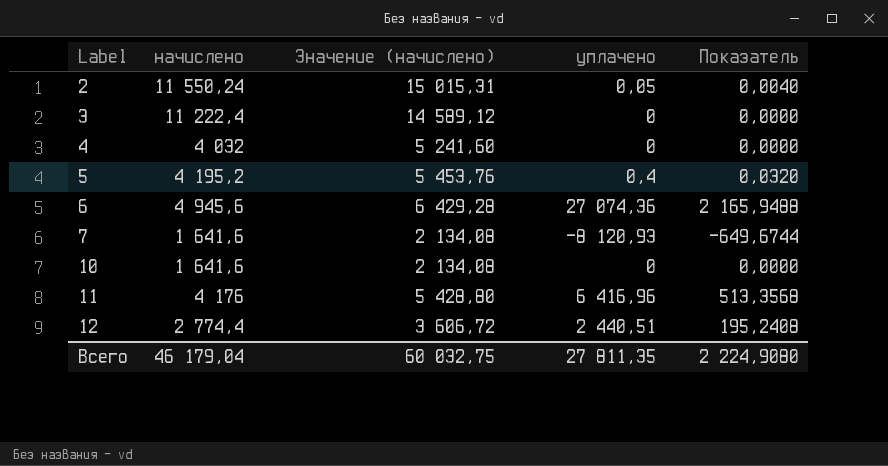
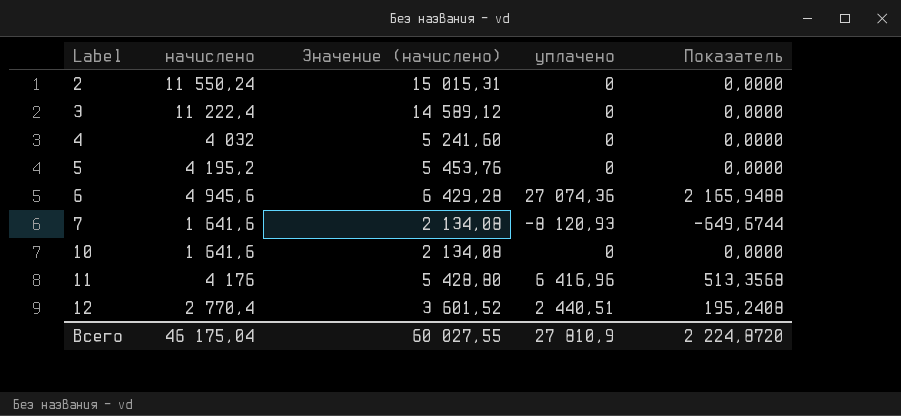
2 | уплачено: 0,05 -> 0
2 | Показатель: 0,0040 -> 0,0000
5 | уплачено: 0,4 -> 0
5 | Показатель: 0,0320 -> 0,0000
12 | начислено: 2 774,4 -> 2 770,4
12 | Значение (начислено): 3 606,72 -> 3 601,52
Всего | начислено: 46 179,04 -> 46 175,04
Всего | Значение (начислено): 60 032,75 -> 60 027,55
Всего | уплачено: 27 811,35 -> 27 810,9
Всего | Показатель: 2 224,9080 -> 2 224,8720

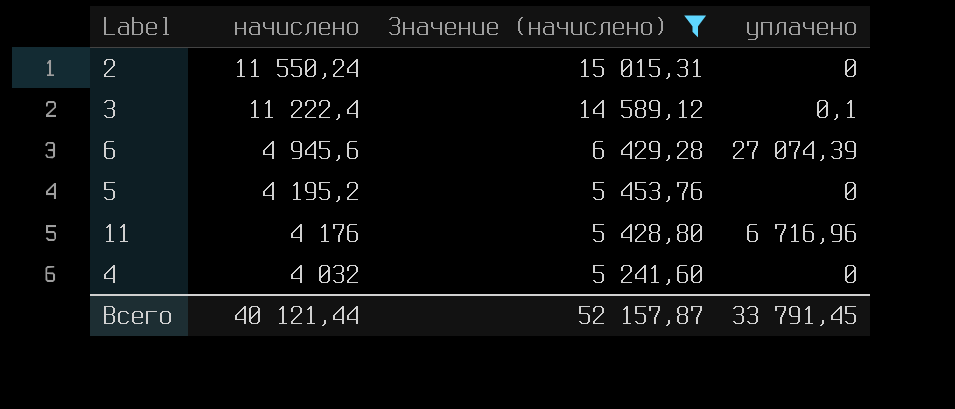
filter: none -> Значение (начислено) >= 5 241,60
row order: Label ascending -> начислено descending
column Показатель | formula: [уплачено] * 0,08 -> none
3 | уплачено: 0 -> 0,1
6 | уплачено: 27 074,36 -> 27 074,39
11 | уплачено: 6 416,96 -> 6 716,96
Всего | начислено: 46 175,04 -> 40 121,44
Всего | Значение (начислено): 60 027,55 -> 52 157,87
Всего | уплачено: 27 810,9 -> 33 791,45

